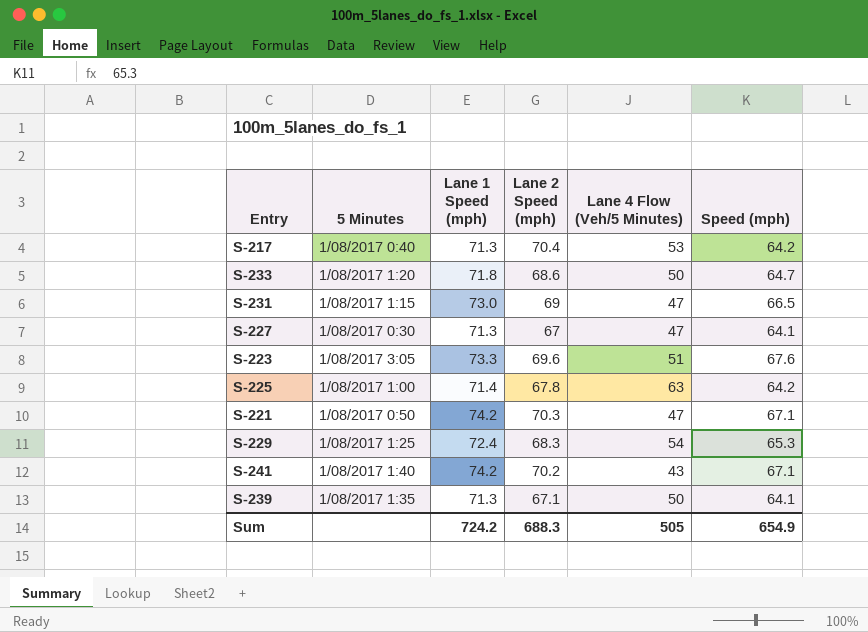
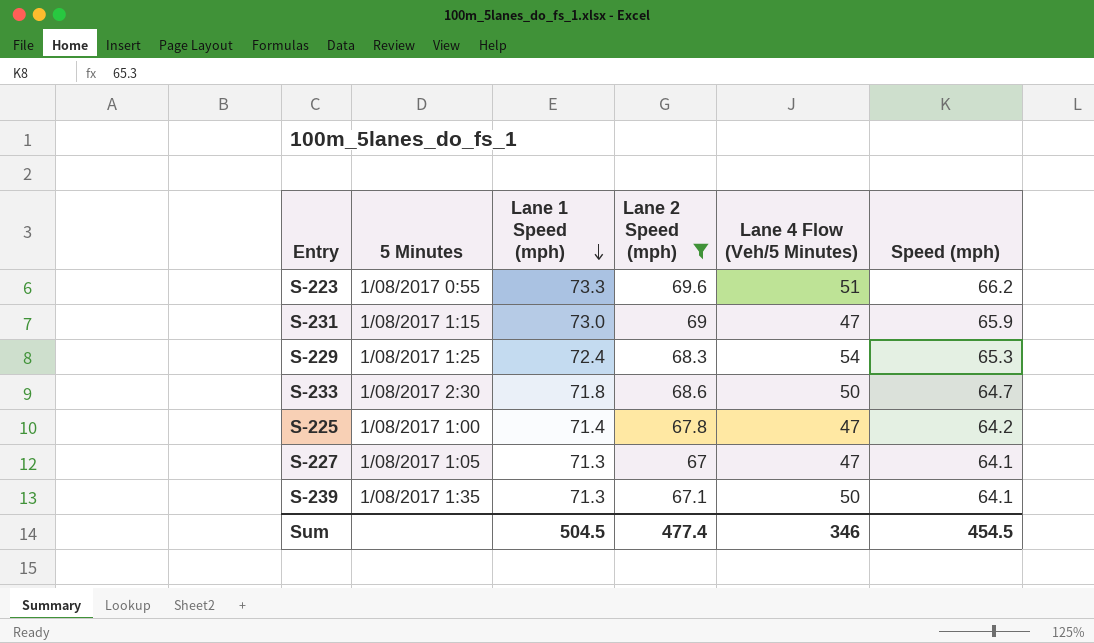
filter: none -> Lane 2 Speed (mph) <= 69.6
row order: none -> Lane 1 Speed (mph) descending
S-223 | 5 Minutes: 1/08/2017 3:05 -> 1/08/2017 0:55
S-223 | Speed (mph): 67.6 -> 66.2
S-231 | Speed (mph): 66.5 -> 65.9
S-233 | 5 Minutes: 1/08/2017 1:20 -> 1/08/2017 2:30
S-225 | Lane 4 Flow (Veh/5 Minutes): 63 -> 47
S-227 | 5 Minutes: 1/08/2017 0:30 -> 1/08/2017 1:05
Sum | Lane 1 Speed (mph): 724.2 -> 504.5
Sum | Lane 2 Speed (mph): 688.3 -> 477.4
Sum | Lane 4 Flow (Veh/5 Minutes): 505 -> 346
Sum | Speed (mph): 654.9 -> 454.5

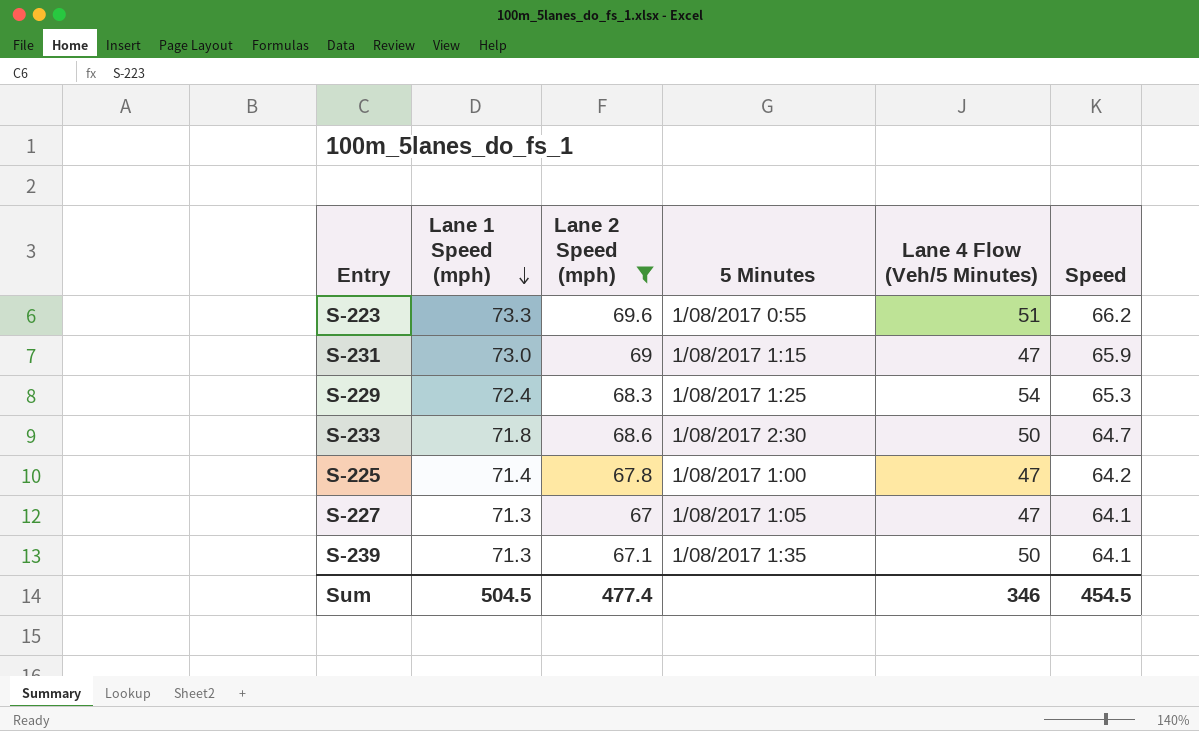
column 5 Minutes | position: 2 -> 4
column name: Speed (mph) -> Speed

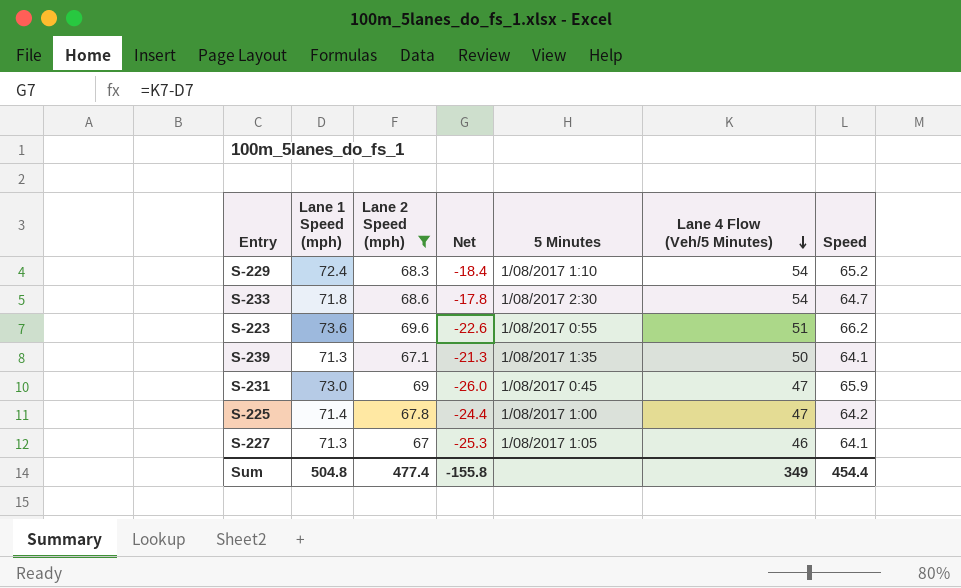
row order: Lane 1 Speed (mph) descending -> Lane 4 Flow (Veh/5 Minutes) descending
column Net | formula: none -> [Lane 4 Flow (Veh/5 Minutes)] - [Lane 1 Speed (mph)]
S-229 | 5 Minutes: 1/08/2017 1:25 -> 1/08/2017 1:10
S-229 | Speed: 65.3 -> 65.2
S-233 | Lane 4 Flow (Veh/5 Minutes): 50 -> 54
S-223 | Lane 1 Speed (mph): 73.3 -> 73.6
S-231 | 5 Minutes: 1/08/2017 1:15 -> 1/08/2017 0:45
S-227 | Lane 4 Flow (Veh/5 Minutes): 47 -> 46
Sum | Lane 1 Speed (mph): 504.5 -> 504.8
Sum | Lane 4 Flow (Veh/5 Minutes): 346 -> 349
Sum | Speed: 454.5 -> 454.4

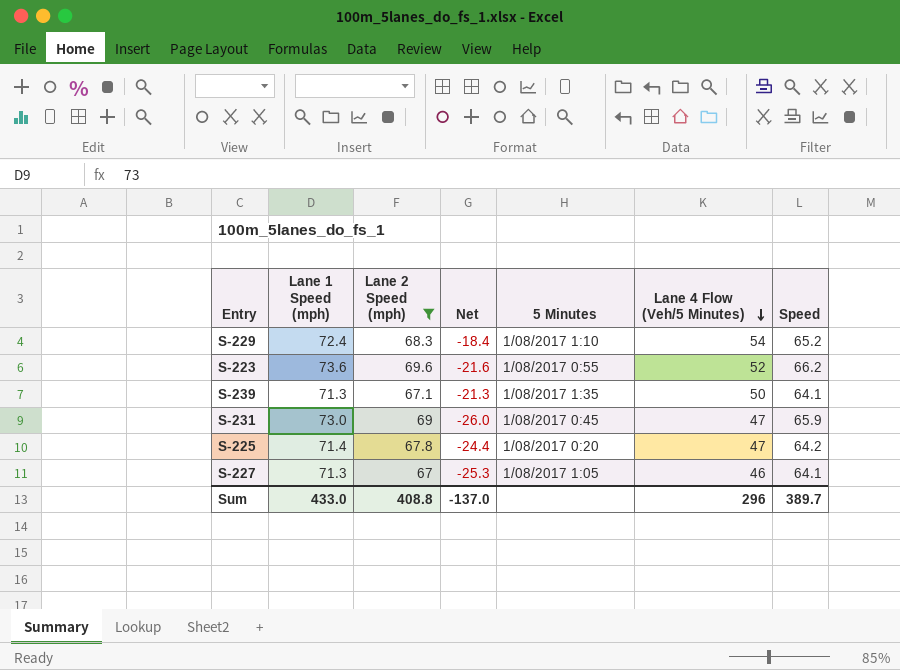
row S-233: 71.8 | 68.6 | -17.8 | 1/08/2017 2:30 | 54 | 64.7 -> none
S-223 | Net: -22.6 -> -21.6
S-223 | Lane 4 Flow (Veh/5 Minutes): 51 -> 52
S-225 | 5 Minutes: 1/08/2017 1:00 -> 1/08/2017 0:20
Sum | Lane 1 Speed (mph): 504.8 -> 433.0
Sum | Lane 2 Speed (mph): 477.4 -> 408.8
Sum | Net: -155.8 -> -137.0
Sum | Lane 4 Flow (Veh/5 Minutes): 349 -> 296
Sum | Speed: 454.4 -> 389.7

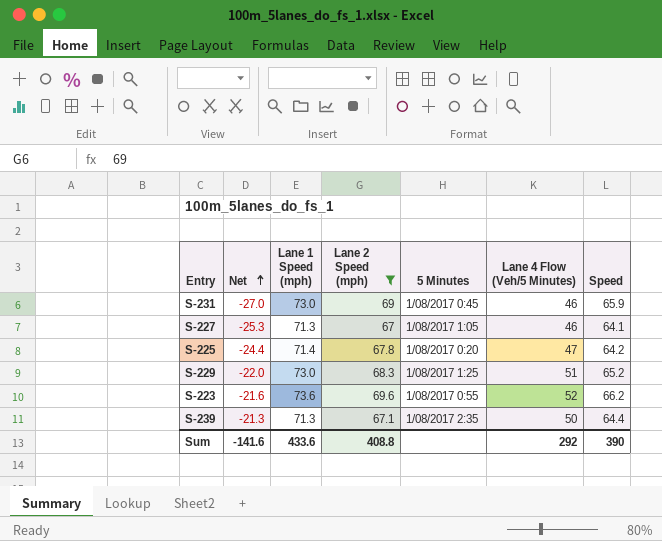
row order: Lane 4 Flow (Veh/5 Minutes) descending -> Net ascending
column Net | position: 4 -> 2
S-231 | Net: -26.0 -> -27.0
S-231 | Lane 4 Flow (Veh/5 Minutes): 47 -> 46
S-229 | Net: -18.4 -> -22.0
S-229 | Lane 1 Speed (mph): 72.4 -> 73.0
S-229 | 5 Minutes: 1/08/2017 1:10 -> 1/08/2017 1:25
S-229 | Lane 4 Flow (Veh/5 Minutes): 54 -> 51
S-239 | 5 Minutes: 1/08/2017 1:35 -> 1/08/2017 2:35
S-239 | Speed: 64.1 -> 64.4
Sum | Net: -137.0 -> -141.6
Sum | Lane 1 Speed (mph): 433.0 -> 433.6
Sum | Lane 4 Flow (Veh/5 Minutes): 296 -> 292
Sum | Speed: 389.7 -> 390

